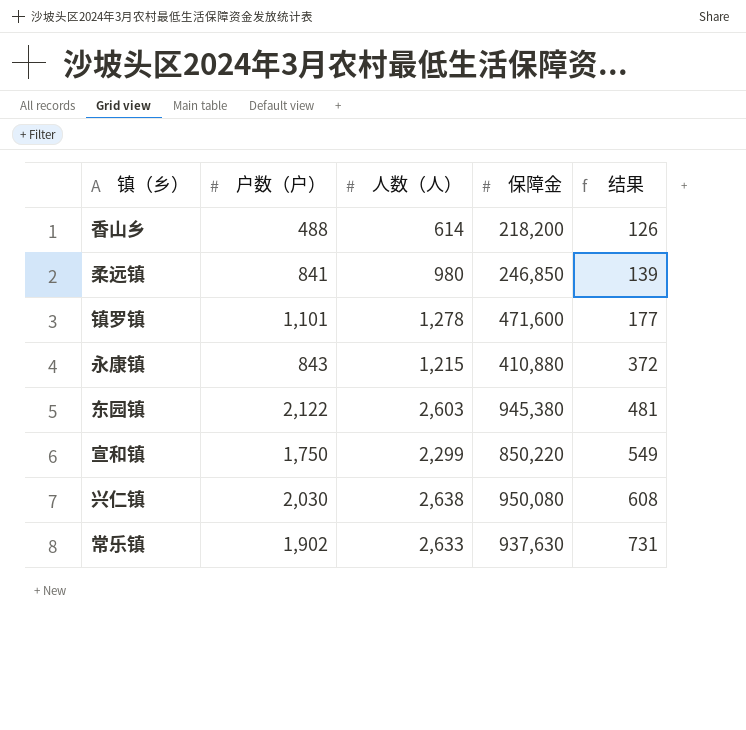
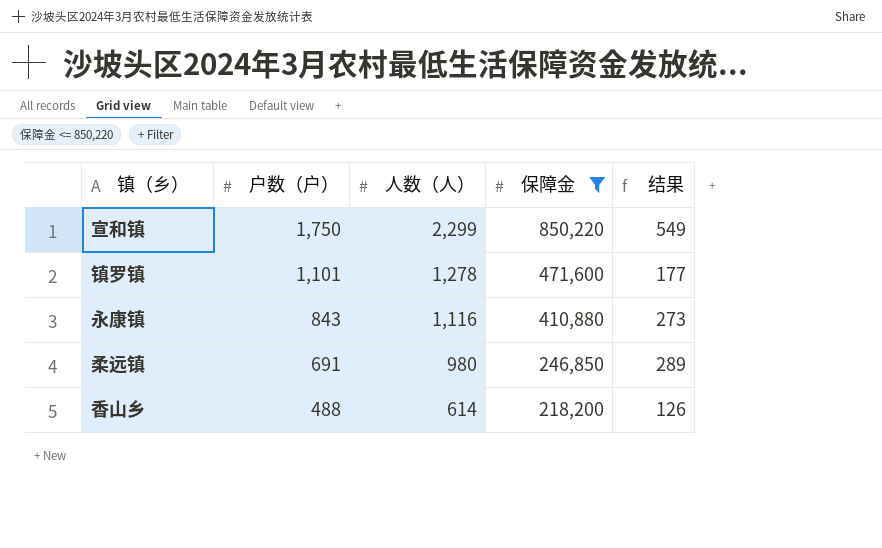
filter: none -> 保障金 <= 850,220
row order: 结果 ascending -> 户数（户） descending
永康镇 | 人数（人）: 1,215 -> 1,116
永康镇 | 结果: 372 -> 273
柔远镇 | 户数（户）: 841 -> 691
柔远镇 | 结果: 139 -> 289

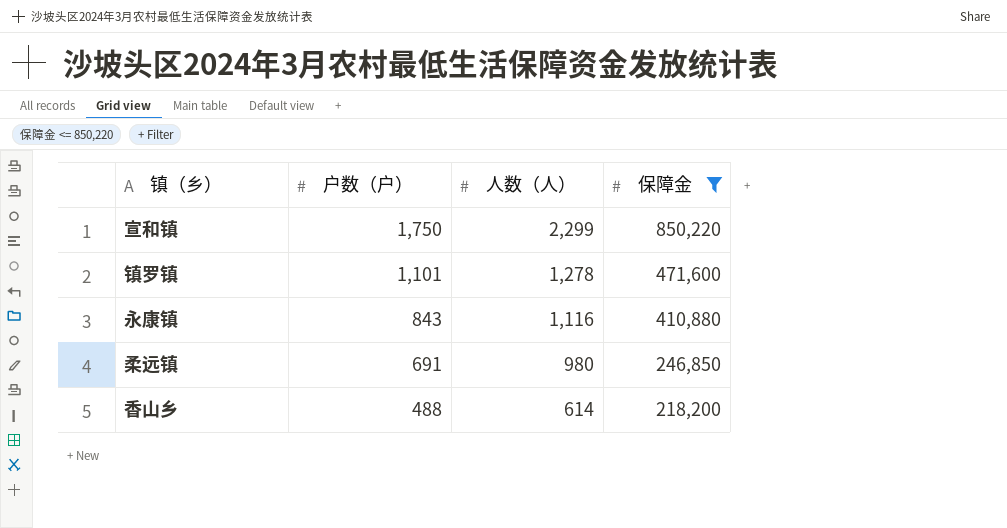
column 结果 | formula: [人数（人）] - [户数（户）] -> none

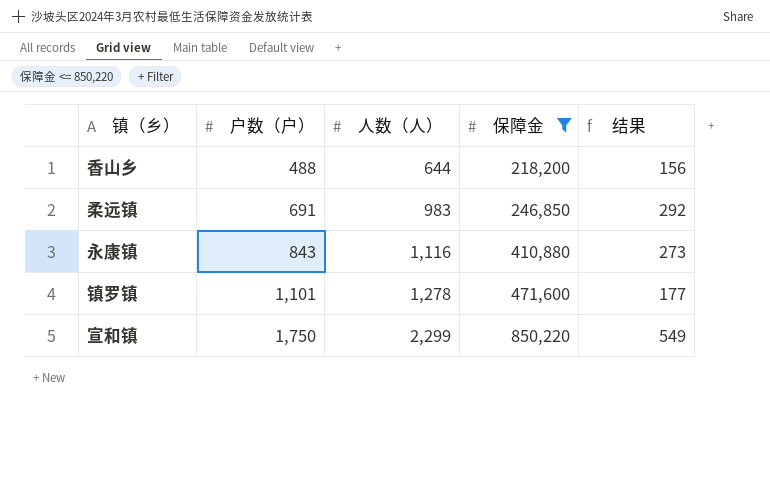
row order: 户数（户） descending -> 户数（户） ascending
column 结果 | formula: none -> [人数（人）] - [户数（户）]
香山乡 | 人数（人）: 614 -> 644
柔远镇 | 人数（人）: 980 -> 983

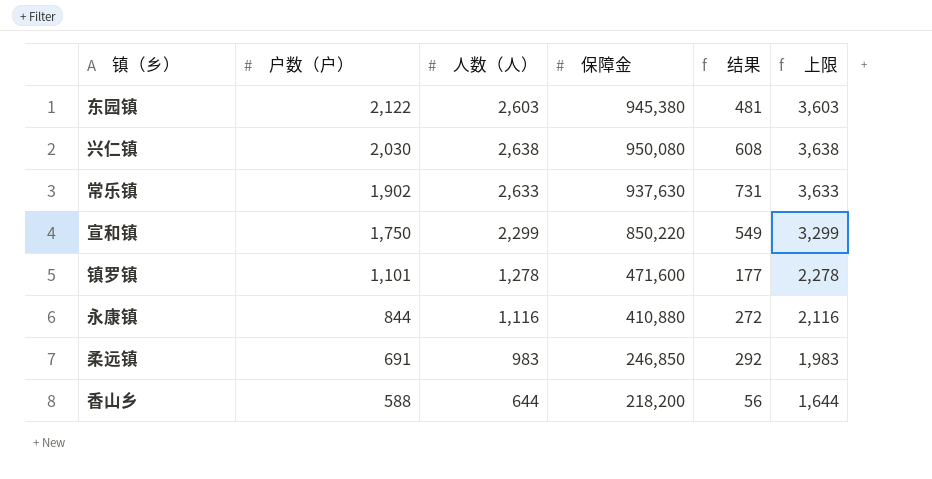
filter: 保障金 <= 850,220 -> none
row order: 户数（户） ascending -> 户数（户） descending
column 上限 | formula: none -> [人数（人）] + 1000
永康镇 | 户数（户）: 843 -> 844
永康镇 | 结果: 273 -> 272
香山乡 | 户数（户）: 488 -> 588
香山乡 | 结果: 156 -> 56

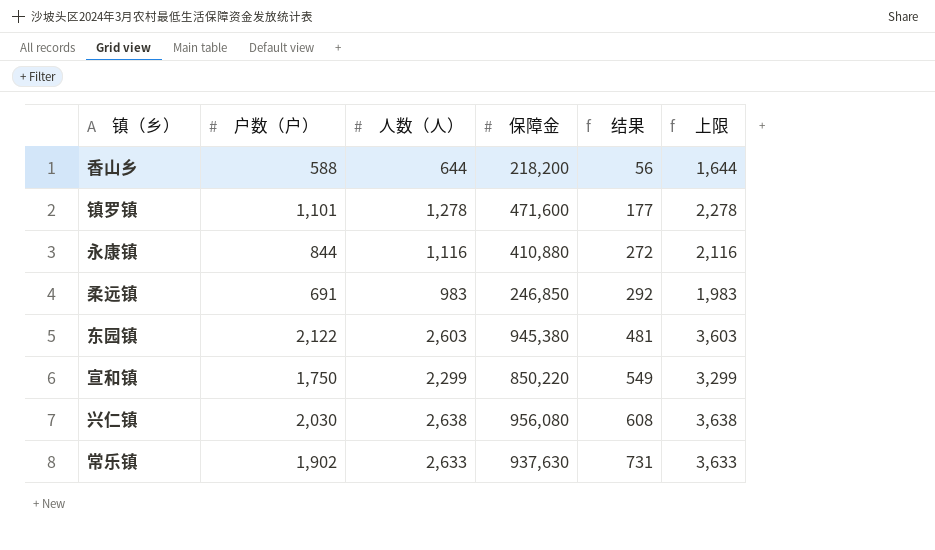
row order: 户数（户） descending -> 结果 ascending
兴仁镇 | 保障金: 950,080 -> 956,080

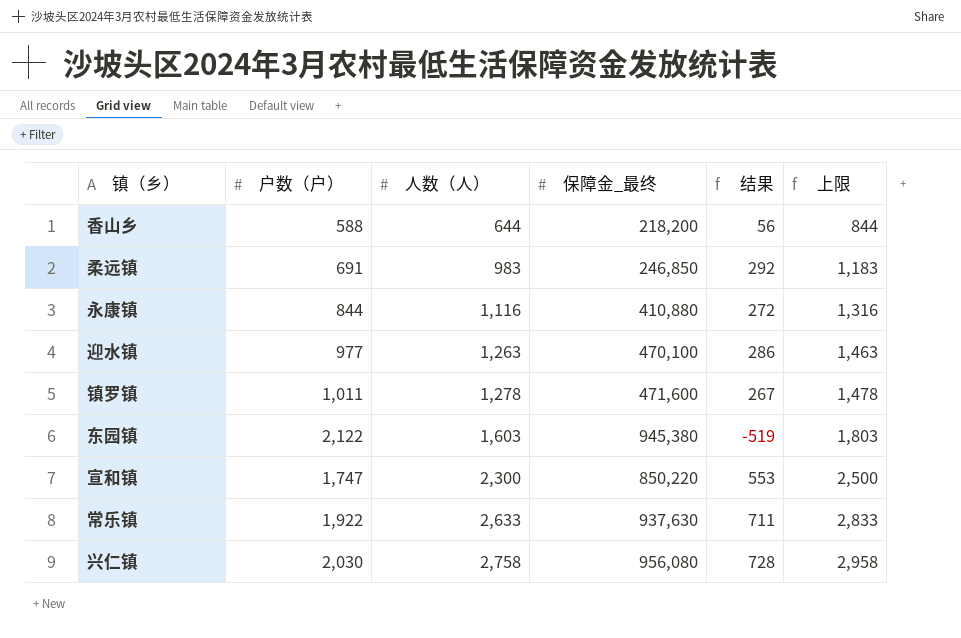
row order: 结果 ascending -> 人数（人） ascending
column name: 保障金 -> 保障金_最终
column 上限 | formula: [人数（人）] + 1000 -> [人数（人）] + 200
row 迎水镇: none -> 977 | 1,263 | 470,100 | 286 | 1,463
镇罗镇 | 户数（户）: 1,101 -> 1,011
镇罗镇 | 结果: 177 -> 267
东园镇 | 人数（人）: 2,603 -> 1,603
东园镇 | 结果: 481 -> -519
宣和镇 | 户数（户）: 1,750 -> 1,747
宣和镇 | 人数（人）: 2,299 -> 2,300
宣和镇 | 结果: 549 -> 553
常乐镇 | 户数（户）: 1,902 -> 1,922
常乐镇 | 结果: 731 -> 711
兴仁镇 | 人数（人）: 2,638 -> 2,758
兴仁镇 | 结果: 608 -> 728

